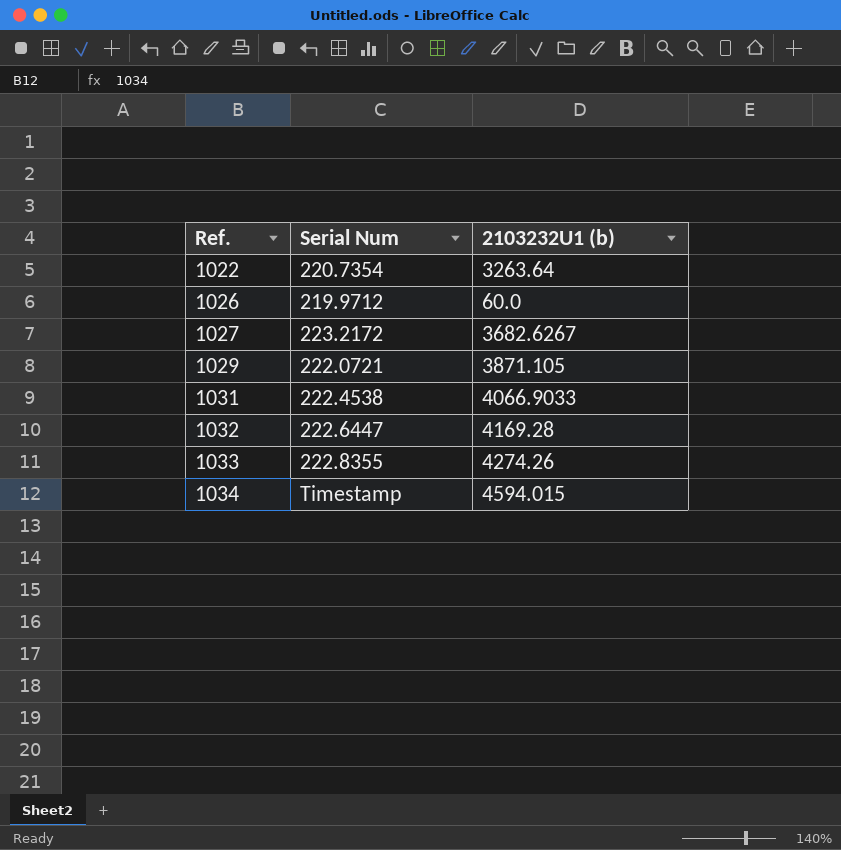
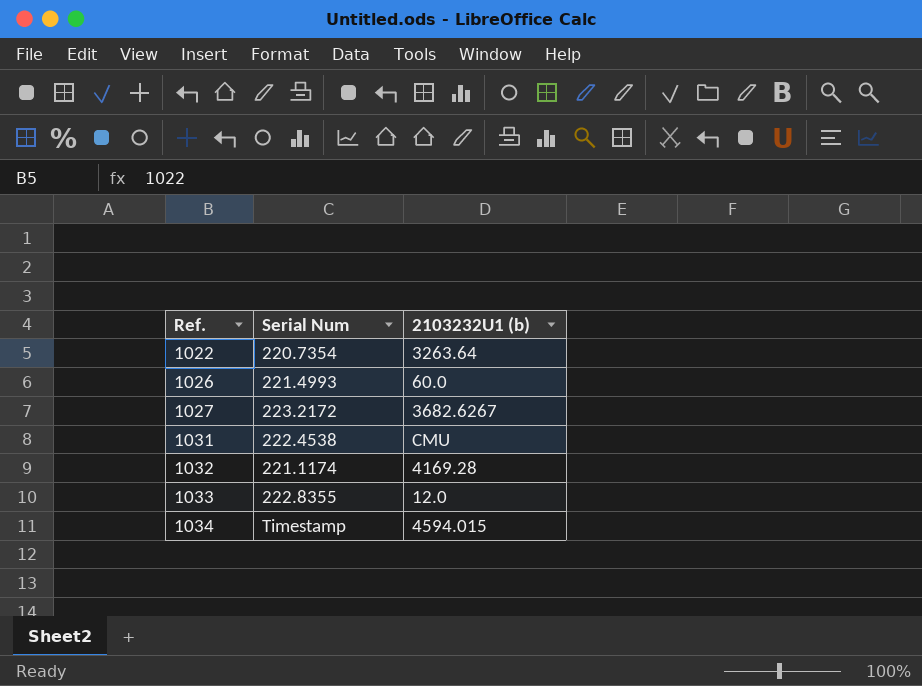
row 1029: 222.0721 | 3871.105 -> none
1026 | Serial Num: 219.9712 -> 221.4993
1031 | 2103232U1 (b): 4066.9033 -> CMU
1032 | Serial Num: 222.6447 -> 221.1174
1033 | 2103232U1 (b): 4274.26 -> 12.0

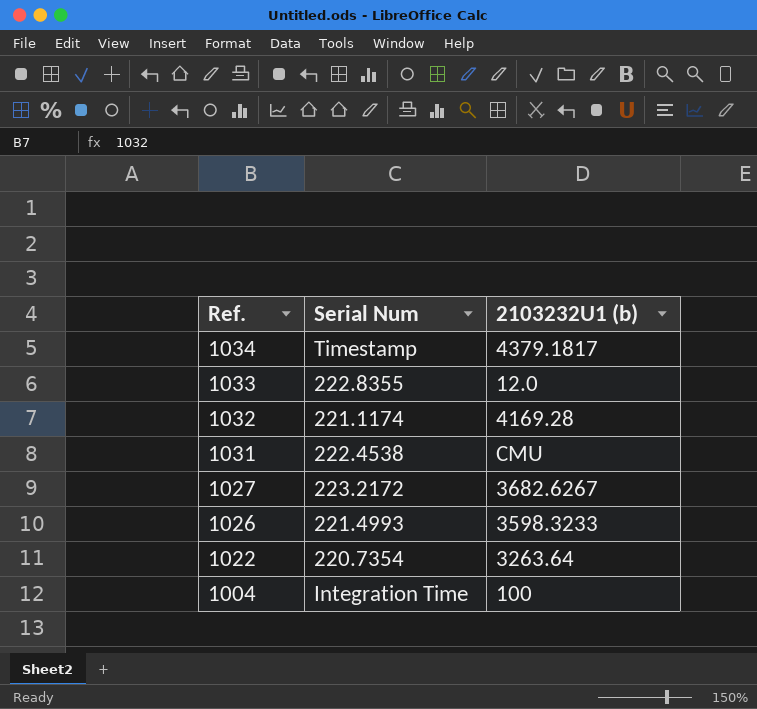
row order: Ref. ascending -> Ref. descending
1034 | 2103232U1 (b): 4594.015 -> 4379.1817
1026 | 2103232U1 (b): 60.0 -> 3598.3233
row 1004: none -> Integration Time | 100

